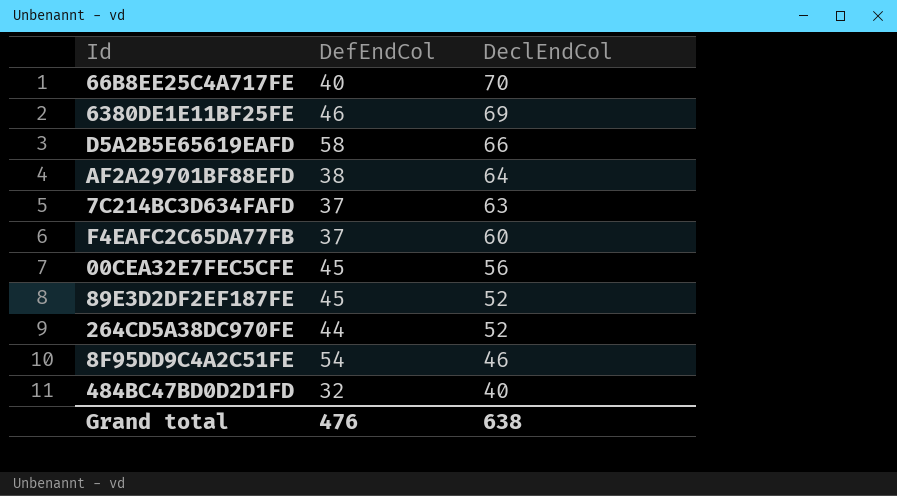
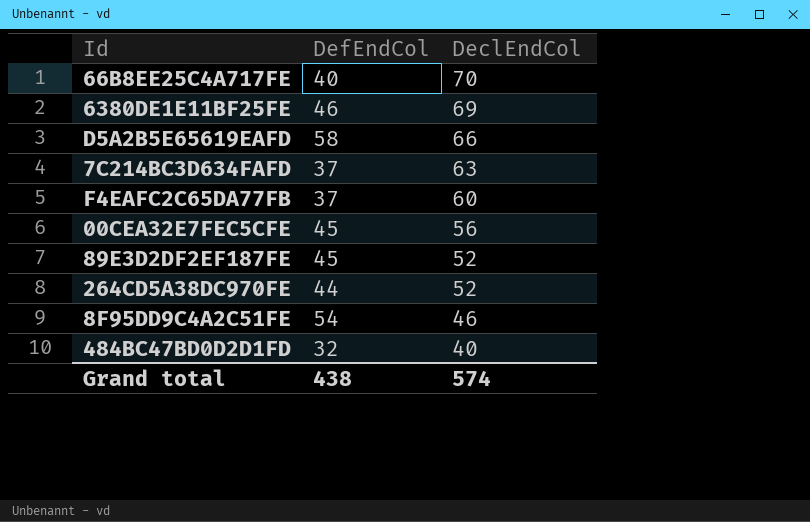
row AF2A29701BF88EFD: 38 | 64 -> none
Grand total | DefEndCol: 476 -> 438
Grand total | DeclEndCol: 638 -> 574

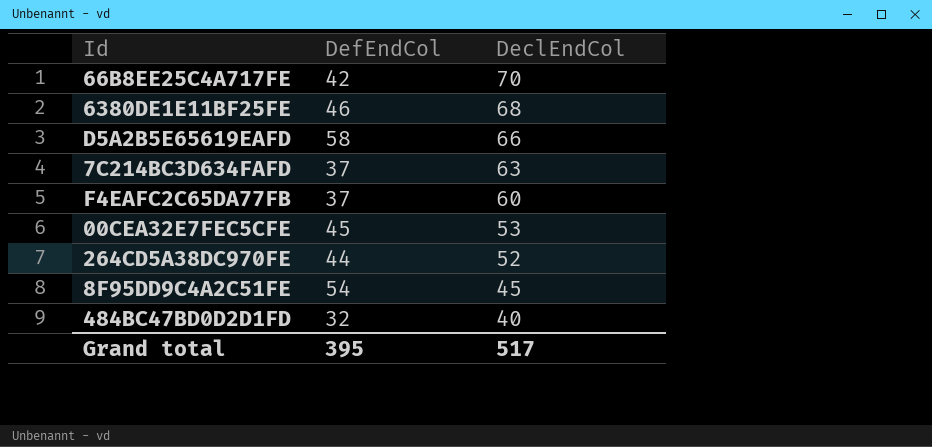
row 89E3D2DF2EF187FE: 45 | 52 -> none
66B8EE25C4A717FE | DefEndCol: 40 -> 42
6380DE1E11BF25FE | DeclEndCol: 69 -> 68
00CEA32E7FEC5CFE | DeclEndCol: 56 -> 53
8F95DD9C4A2C51FE | DeclEndCol: 46 -> 45
Grand total | DefEndCol: 438 -> 395
Grand total | DeclEndCol: 574 -> 517

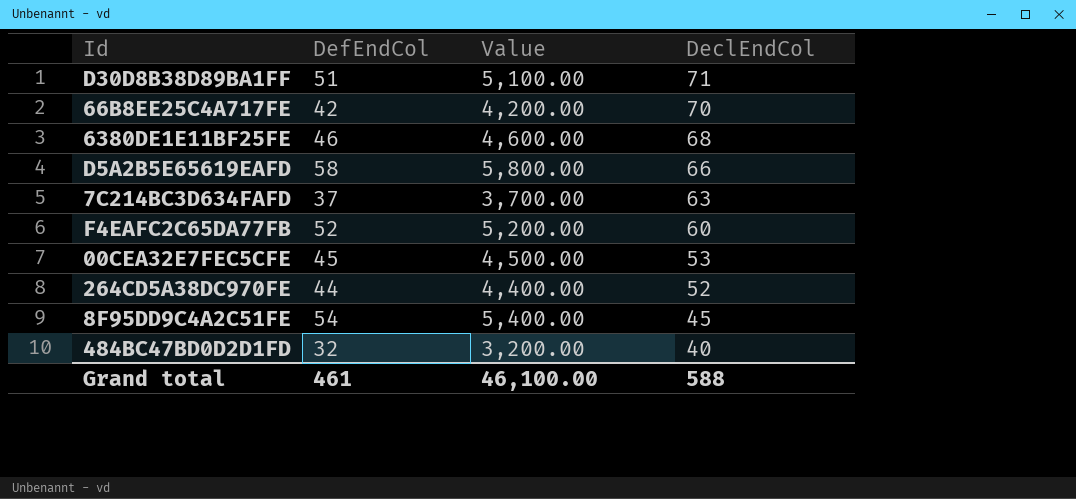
column Value | formula: none -> [DefEndCol] * 100
row D30D8B38D89BA1FF: none -> 51 | 5,100.00 | 71
F4EAFC2C65DA77FB | DefEndCol: 37 -> 52
Grand total | DefEndCol: 395 -> 461
Grand total | DeclEndCol: 517 -> 588

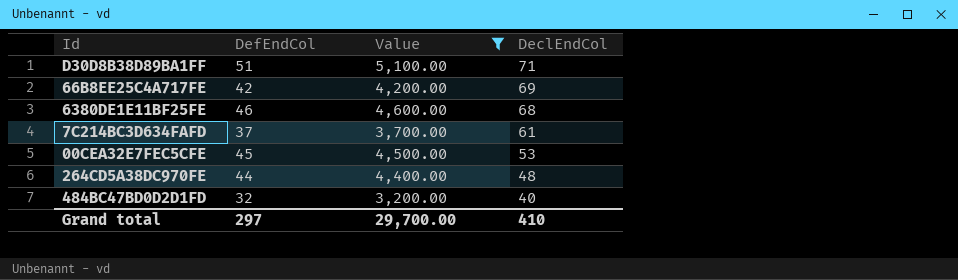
filter: none -> Value <= 5,100.00
66B8EE25C4A717FE | DeclEndCol: 70 -> 69
7C214BC3D634FAFD | DeclEndCol: 63 -> 61
264CD5A38DC970FE | DeclEndCol: 52 -> 48
Grand total | DefEndCol: 461 -> 297
Grand total | Value: 46,100.00 -> 29,700.00
Grand total | DeclEndCol: 588 -> 410

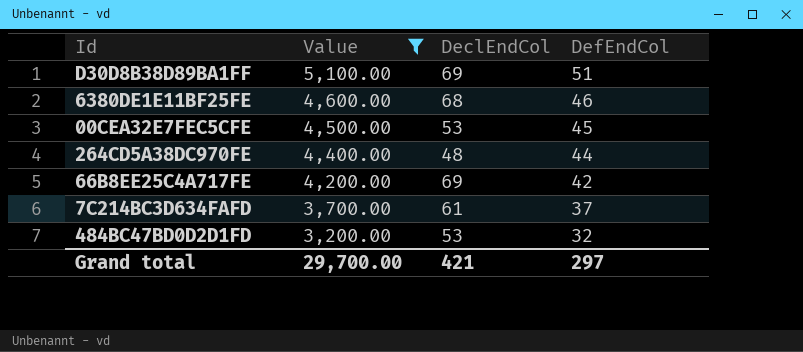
row order: DeclEndCol descending -> Value descending
column DefEndCol | position: 2 -> 4
D30D8B38D89BA1FF | DeclEndCol: 71 -> 69
484BC47BD0D2D1FD | DeclEndCol: 40 -> 53
Grand total | DeclEndCol: 410 -> 421

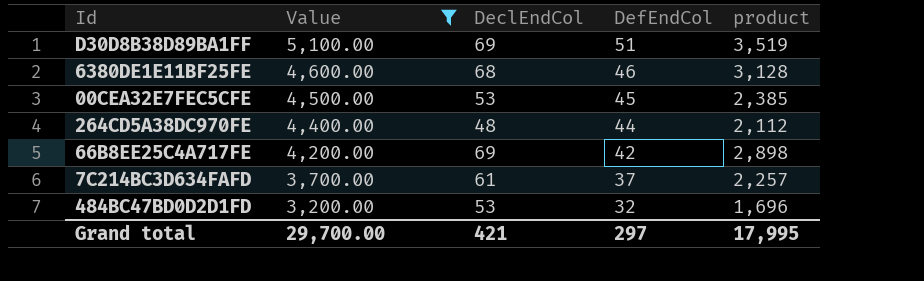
column product | formula: none -> [DeclEndCol] * [DefEndCol]

